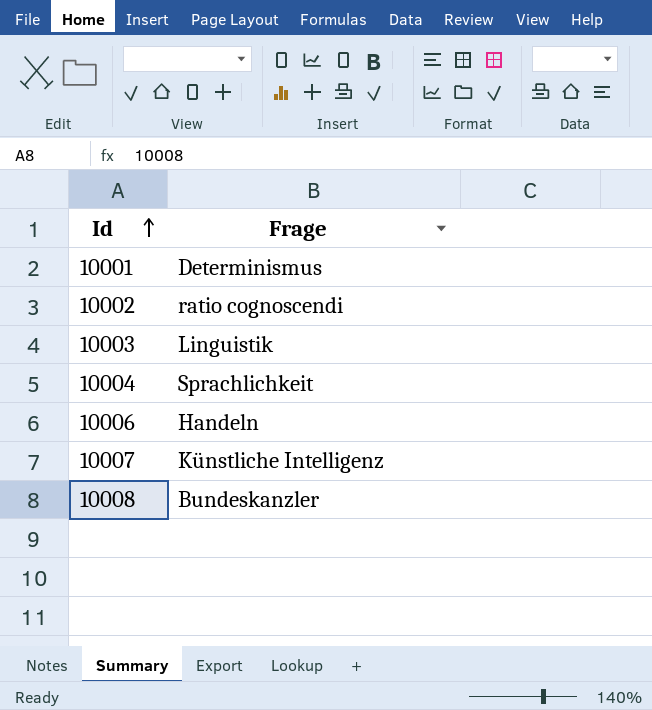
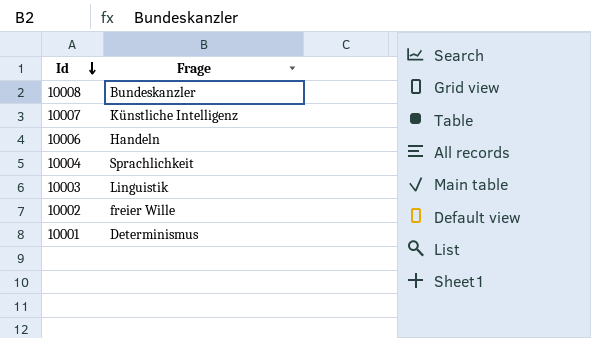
row order: Id ascending -> Id descending
10002 | Frage: ratio cognoscendi -> freier Wille

